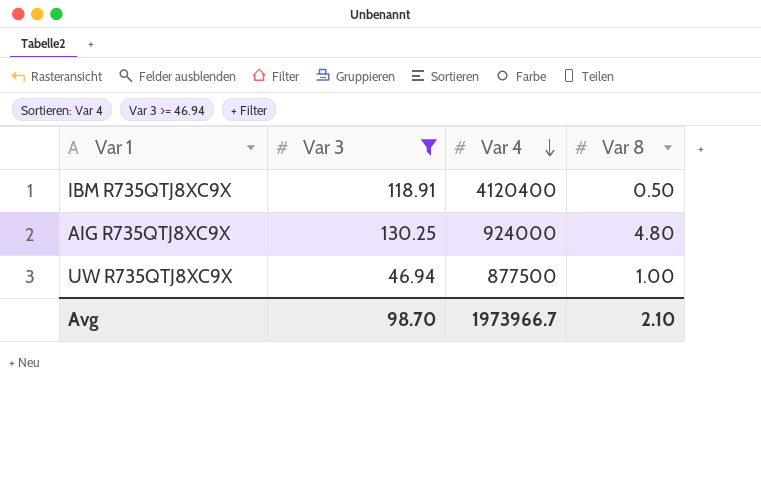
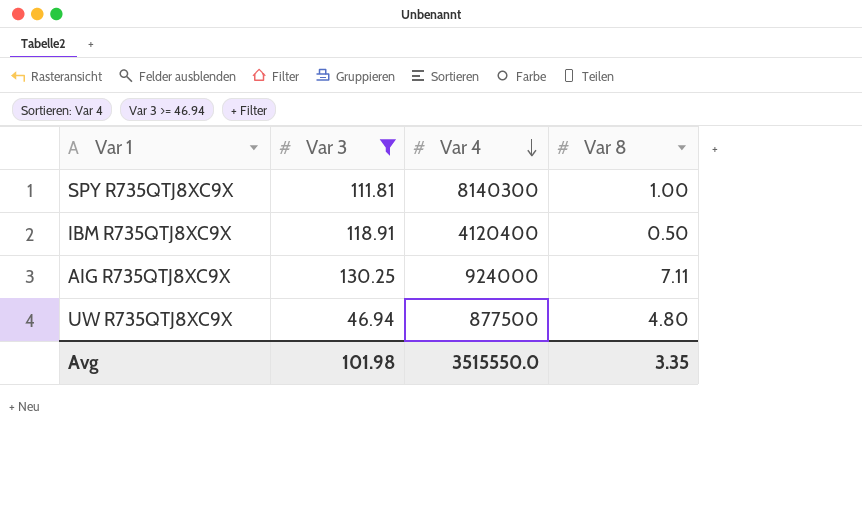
row SPY R735QTJ8XC9X: none -> 111.81 | 8140300 | 1.00
AIG R735QTJ8XC9X | Var 8: 4.80 -> 7.11
UW R735QTJ8XC9X | Var 8: 1.00 -> 4.80
Avg | Var 3: 98.70 -> 101.98
Avg | Var 4: 1973966.7 -> 3515550.0
Avg | Var 8: 2.10 -> 3.35

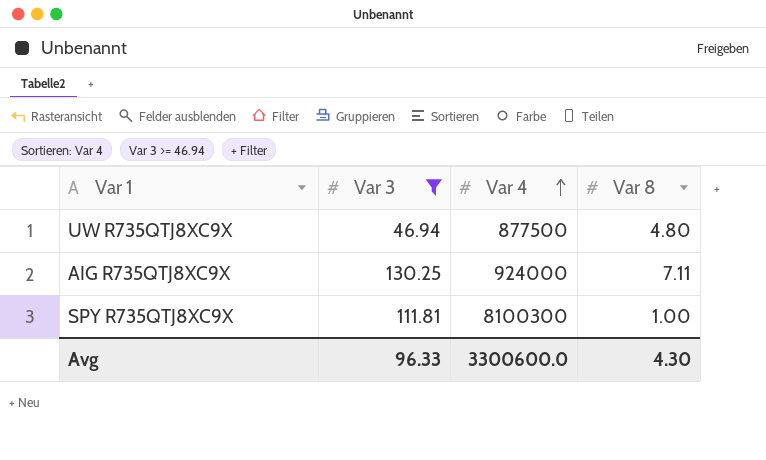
row order: Var 4 descending -> Var 4 ascending
row IBM R735QTJ8XC9X: 118.91 | 4120400 | 0.50 -> none
SPY R735QTJ8XC9X | Var 4: 8140300 -> 8100300
Avg | Var 3: 101.98 -> 96.33
Avg | Var 4: 3515550.0 -> 3300600.0
Avg | Var 8: 3.35 -> 4.30

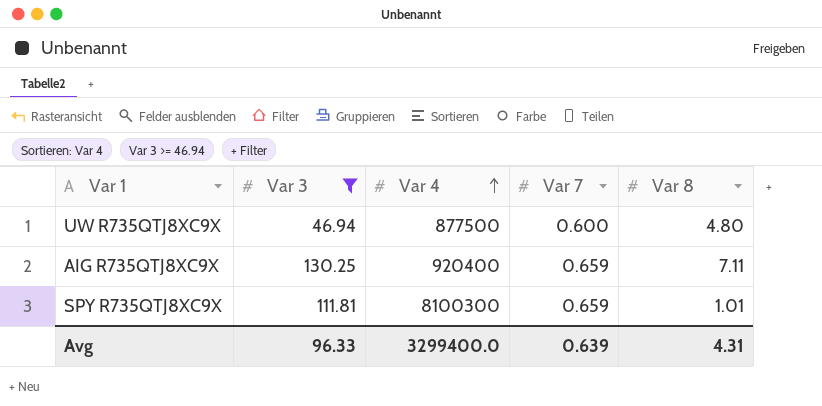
column Var 7 | position: none -> 4
AIG R735QTJ8XC9X | Var 4: 924000 -> 920400
SPY R735QTJ8XC9X | Var 8: 1.00 -> 1.01
Avg | Var 4: 3300600.0 -> 3299400.0
Avg | Var 8: 4.30 -> 4.31

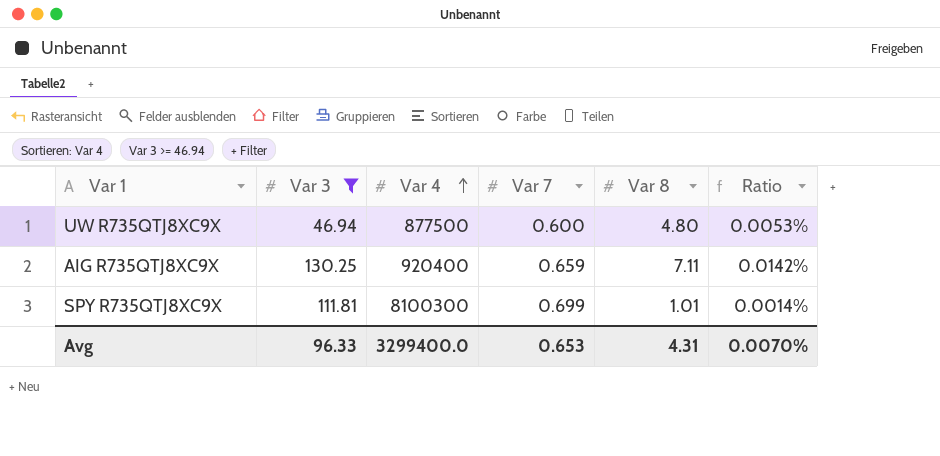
column Ratio | formula: none -> [Var 3] / [Var 4]
SPY R735QTJ8XC9X | Var 7: 0.659 -> 0.699
Avg | Var 7: 0.639 -> 0.653

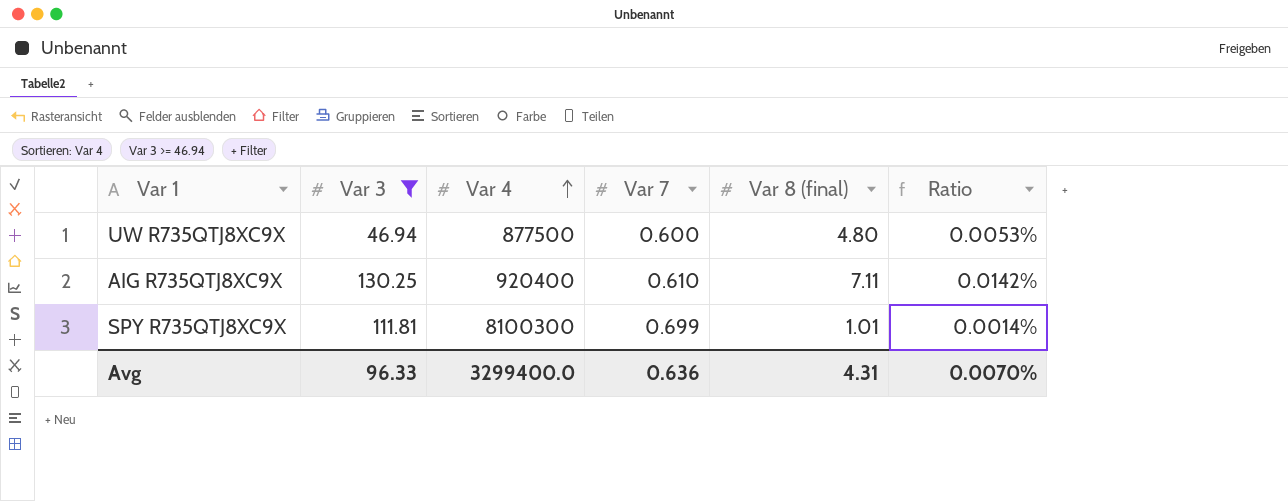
column name: Var 8 -> Var 8 (final)
AIG R735QTJ8XC9X | Var 7: 0.659 -> 0.610
Avg | Var 7: 0.653 -> 0.636

